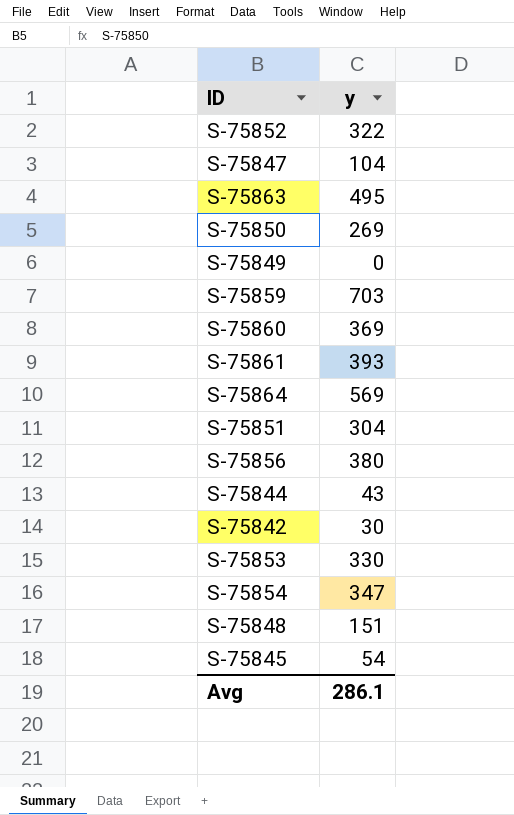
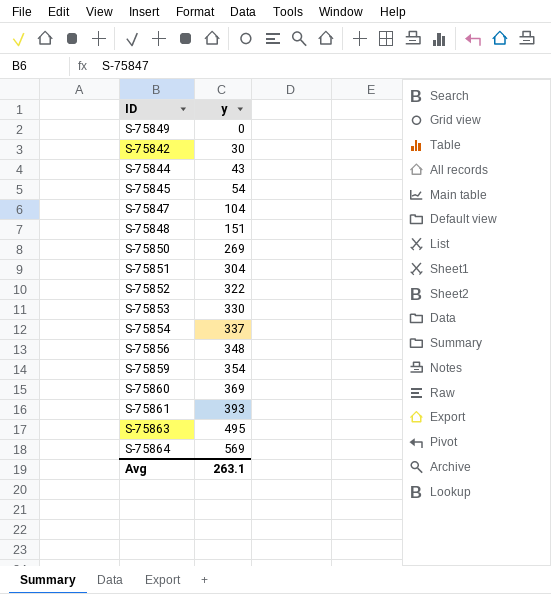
row order: none -> y ascending
S-75854 | y: 347 -> 337
S-75856 | y: 380 -> 348
S-75859 | y: 703 -> 354
Avg | y: 286.1 -> 263.1

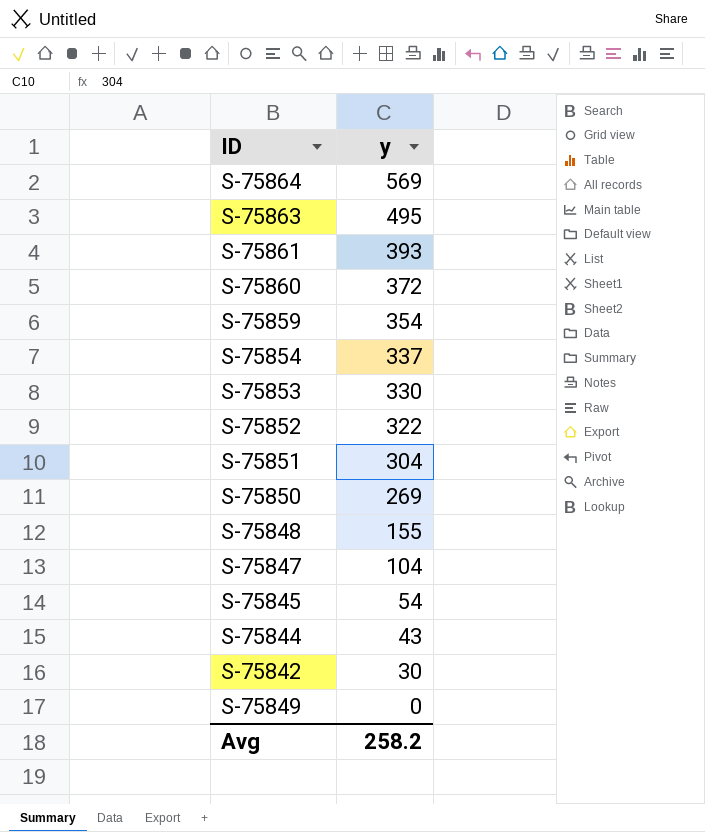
row order: y ascending -> y descending
row S-75856: 348 -> none
S-75860 | y: 369 -> 372
S-75848 | y: 151 -> 155
Avg | y: 263.1 -> 258.2

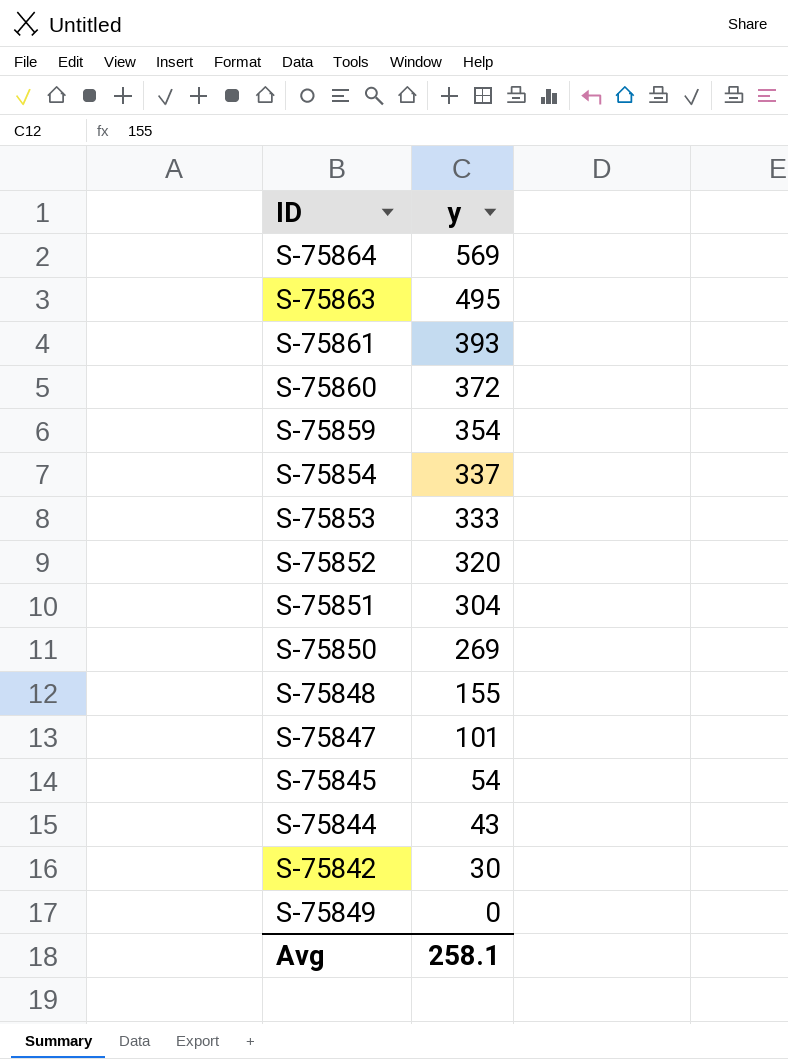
S-75853 | y: 330 -> 333
S-75852 | y: 322 -> 320
S-75847 | y: 104 -> 101
Avg | y: 258.2 -> 258.1

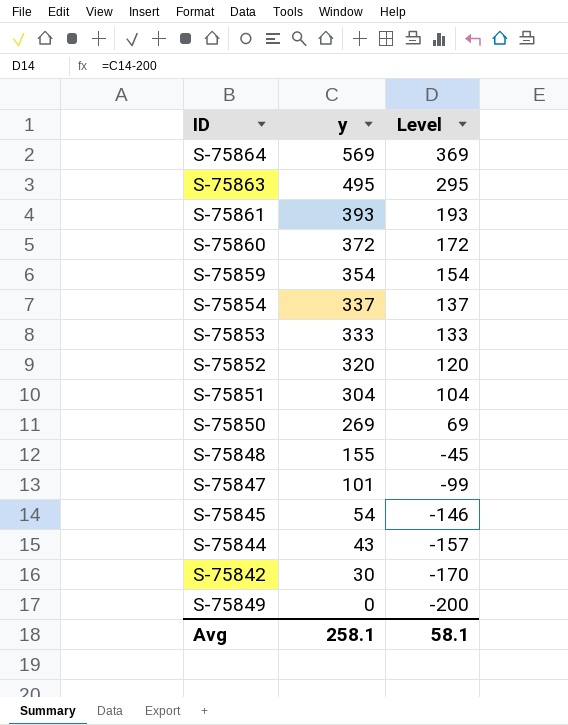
column Level | formula: none -> [y] - 200

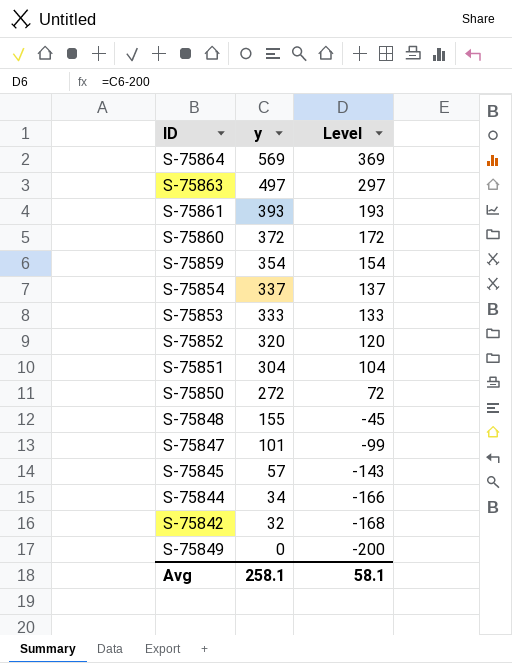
S-75863 | y: 495 -> 497
S-75863 | Level: 295 -> 297
S-75850 | y: 269 -> 272
S-75850 | Level: 69 -> 72
S-75845 | y: 54 -> 57
S-75845 | Level: -146 -> -143
S-75844 | y: 43 -> 34
S-75844 | Level: -157 -> -166
S-75842 | y: 30 -> 32
S-75842 | Level: -170 -> -168

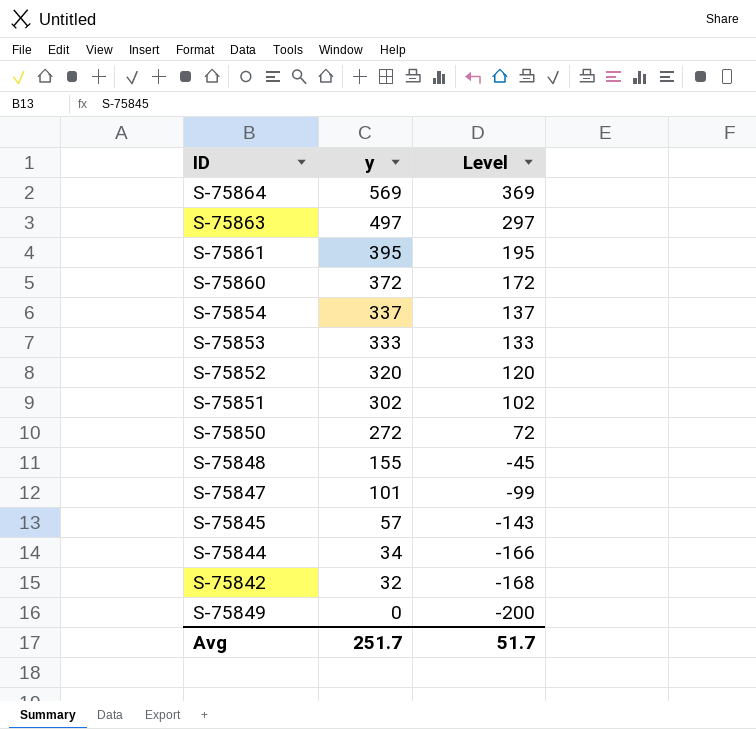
row S-75859: 354 | 154 -> none
S-75861 | y: 393 -> 395
S-75861 | Level: 193 -> 195
S-75851 | y: 304 -> 302
S-75851 | Level: 104 -> 102
Avg | y: 258.1 -> 251.7
Avg | Level: 58.1 -> 51.7

